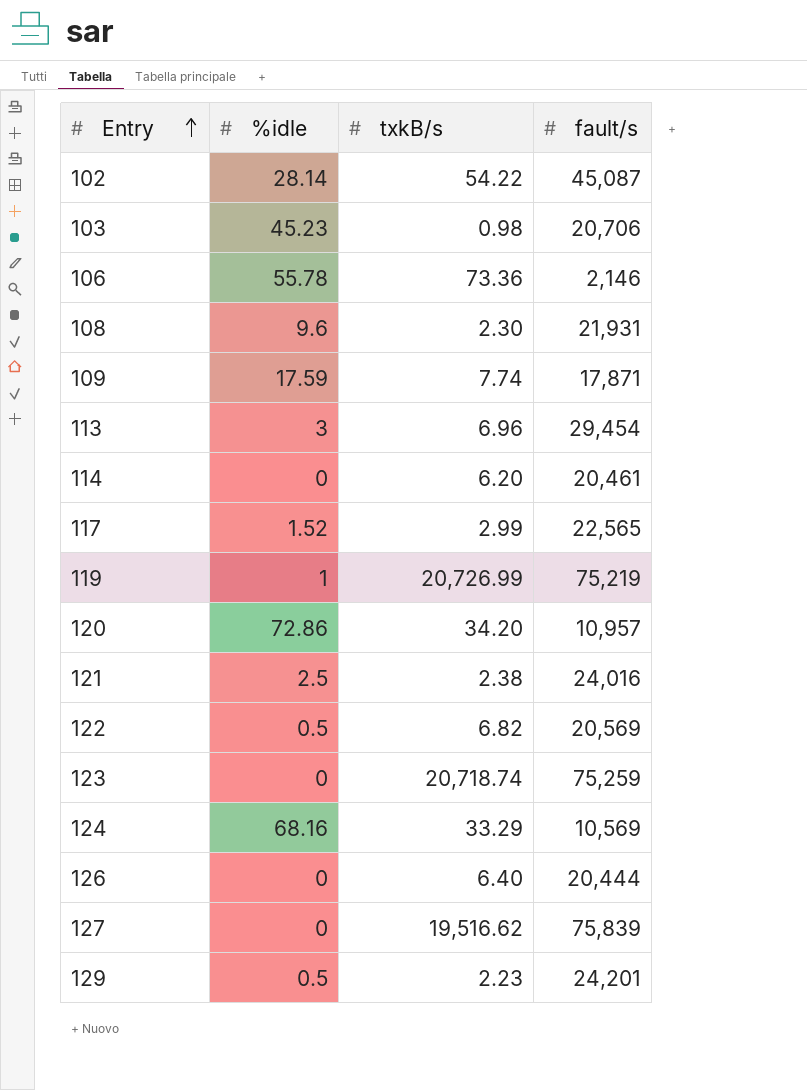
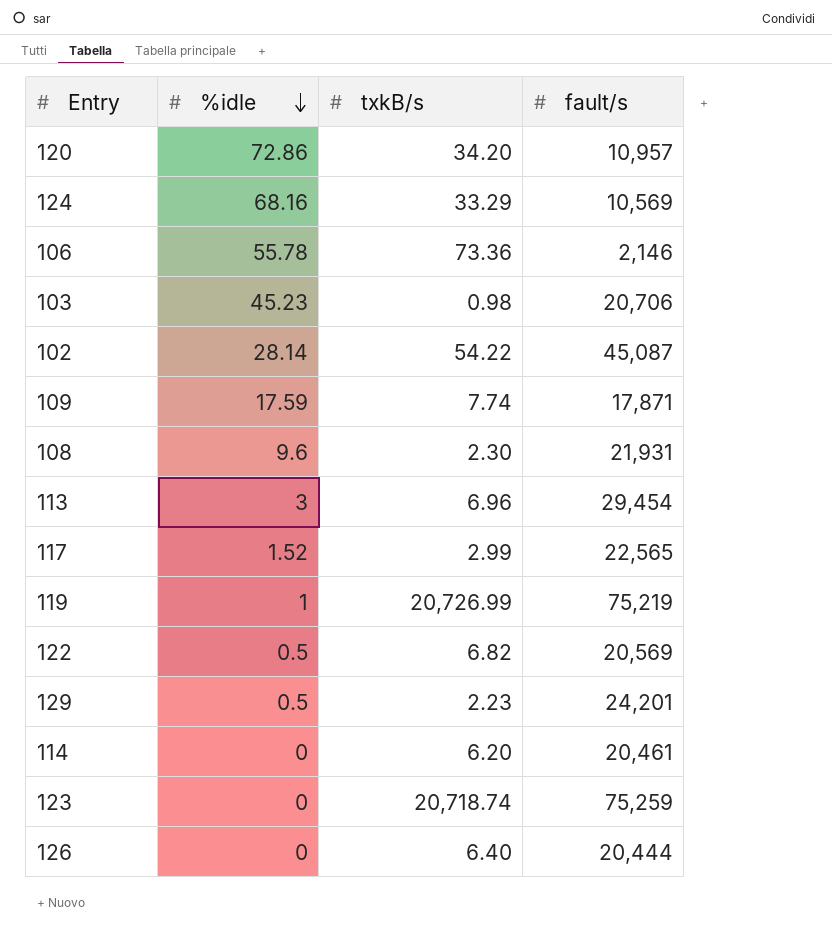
row order: Entry ascending -> %idle descending
row 121: 2.5 | 2.38 | 24,016 -> none
row 127: 0 | 19,516.62 | 75,839 -> none

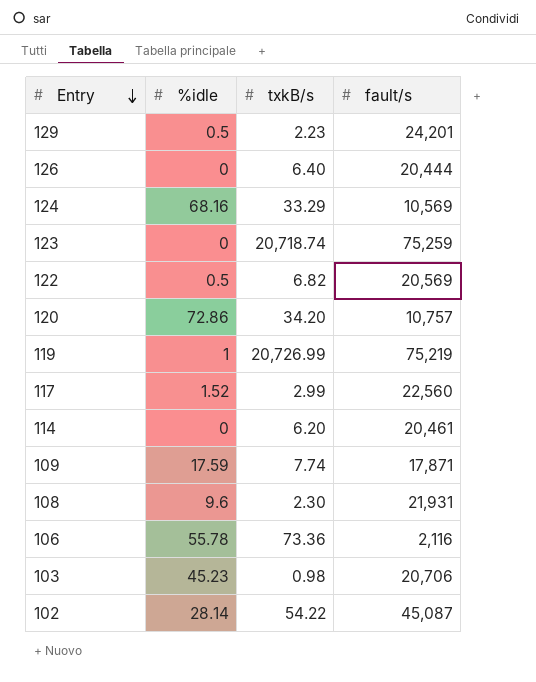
row order: %idle descending -> Entry descending
row 113: 3 | 6.96 | 29,454 -> none
120 | fault/s: 10,957 -> 10,757
117 | fault/s: 22,565 -> 22,560
106 | fault/s: 2,146 -> 2,116

